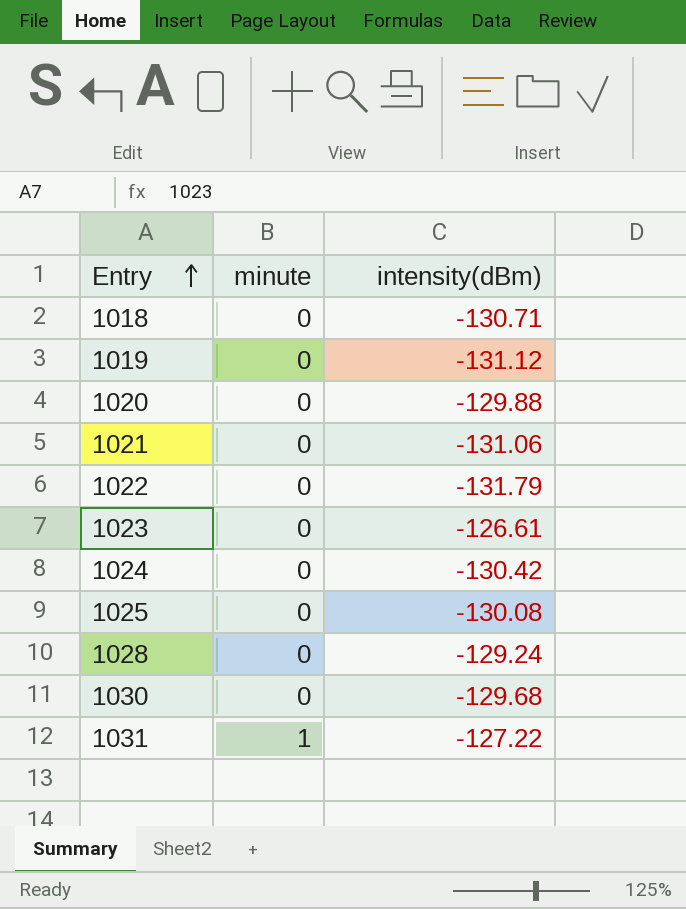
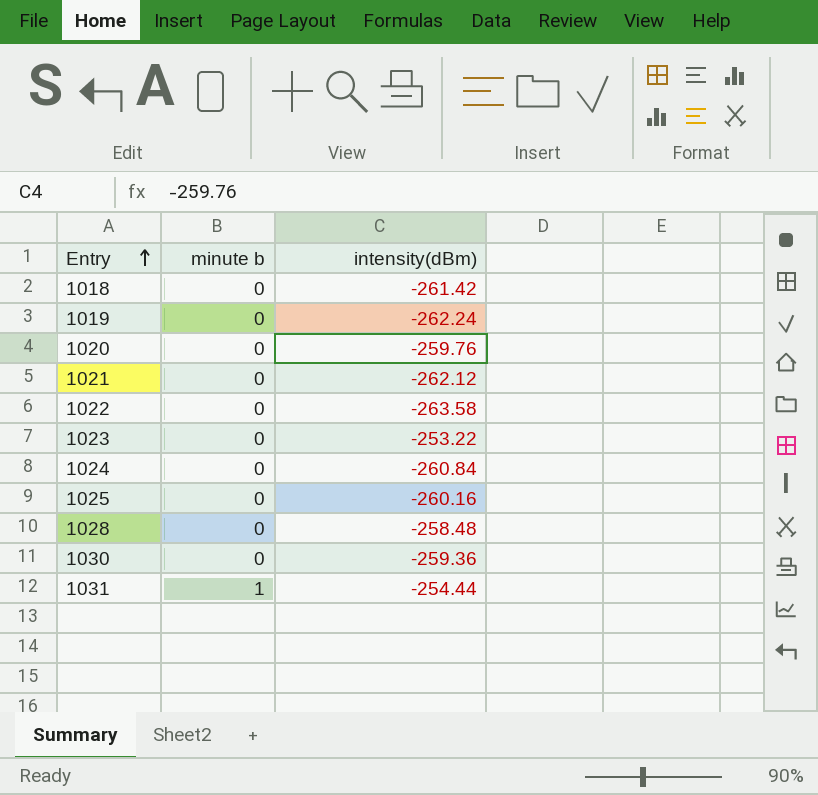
column name: minute -> minute b
1018 | intensity(dBm): -130.71 -> -261.42
1019 | intensity(dBm): -131.12 -> -262.24
1020 | intensity(dBm): -129.88 -> -259.76
1021 | intensity(dBm): -131.06 -> -262.12
1022 | intensity(dBm): -131.79 -> -263.58
1023 | intensity(dBm): -126.61 -> -253.22
1024 | intensity(dBm): -130.42 -> -260.84
1025 | intensity(dBm): -130.08 -> -260.16
1028 | intensity(dBm): -129.24 -> -258.48
1030 | intensity(dBm): -129.68 -> -259.36
1031 | intensity(dBm): -127.22 -> -254.44

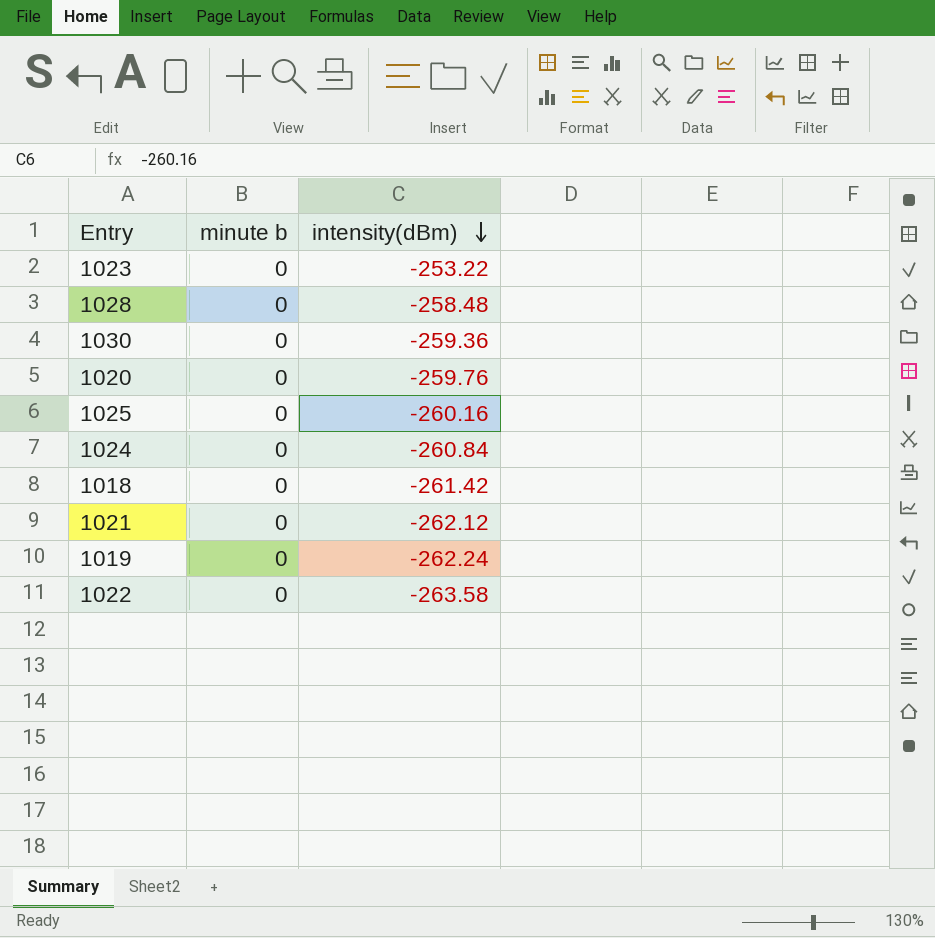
row order: Entry ascending -> intensity(dBm) descending
row 1031: 1 | -254.44 -> none

